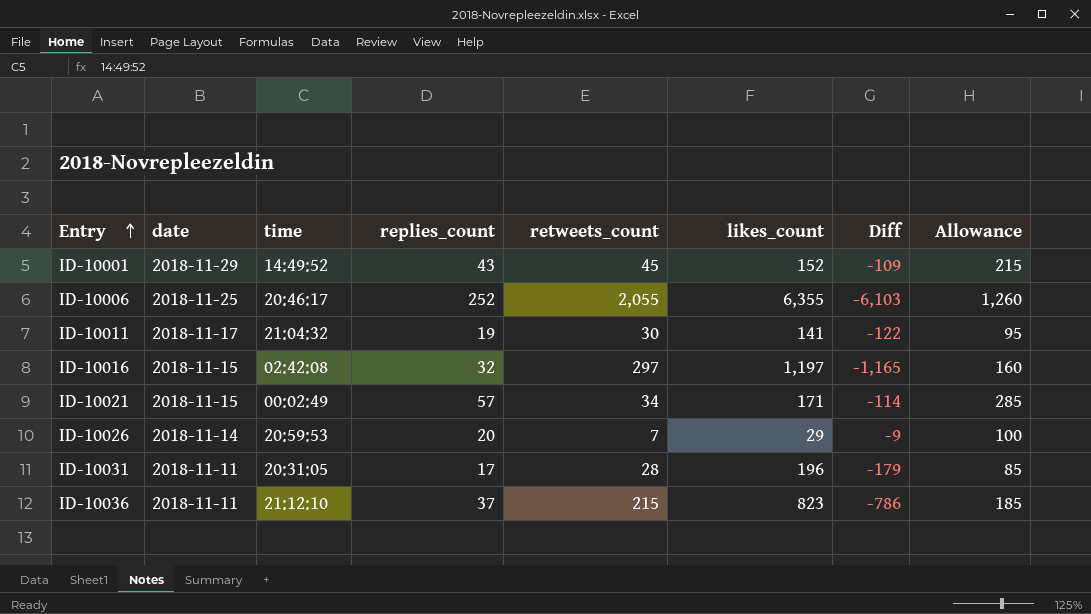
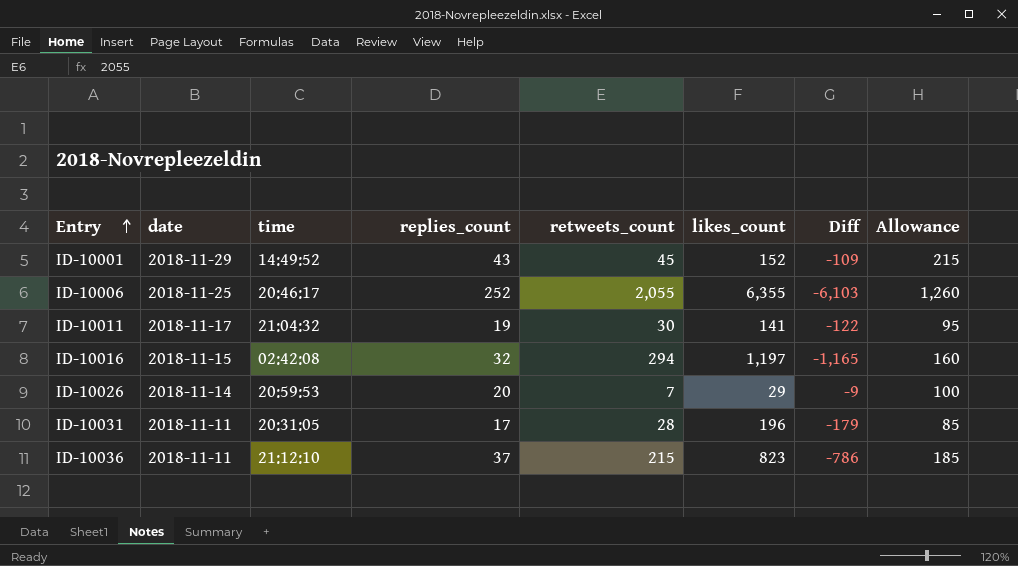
row ID-10021: 2018-11-15 | 00:02:49 | 57 | 34 | 171 | -114 | 285 -> none
ID-10016 | retweets_count: 297 -> 294

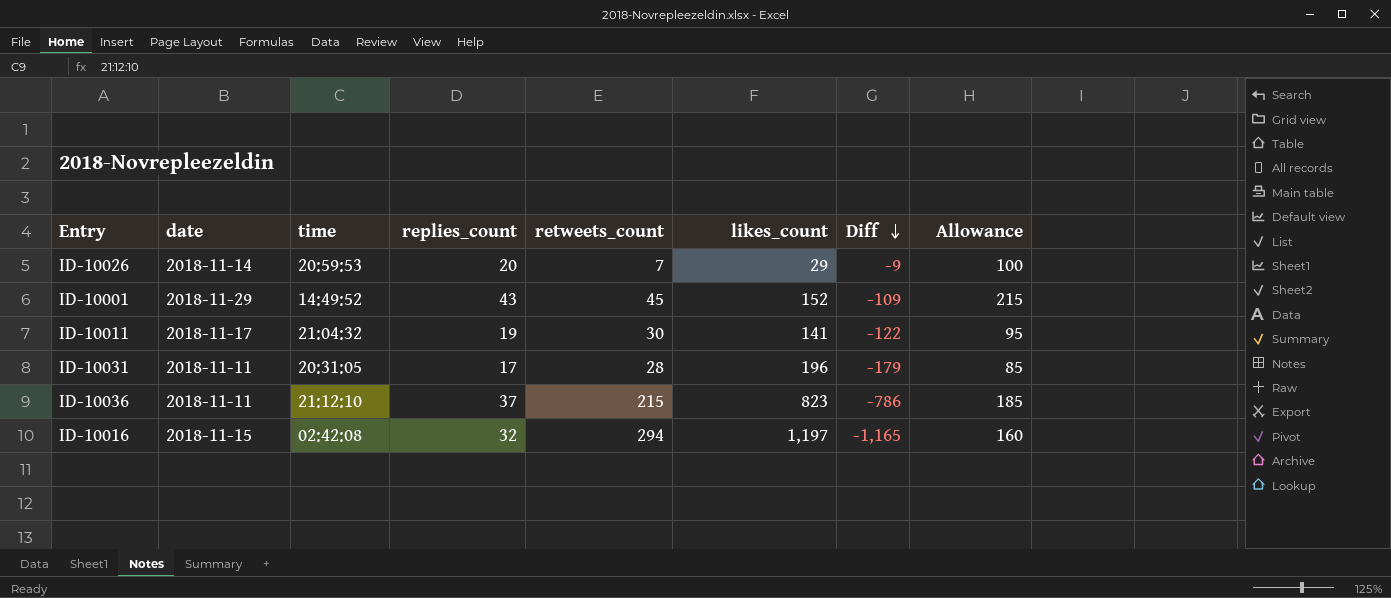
row order: Entry ascending -> Diff descending
row ID-10006: 2018-11-25 | 20:46:17 | 252 | 2,055 | 6,355 | -6,103 | 1,260 -> none

